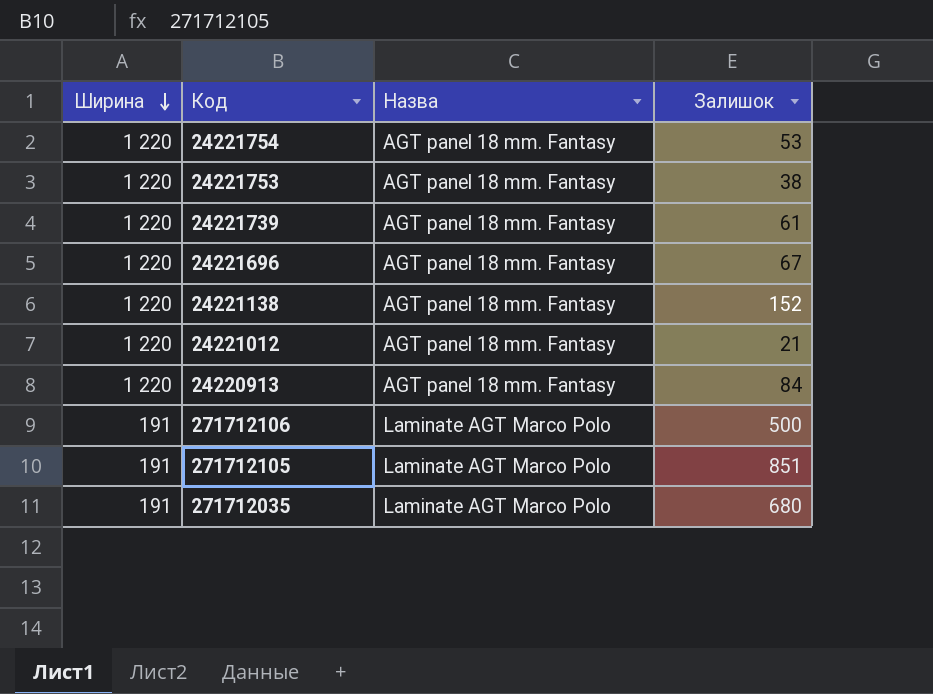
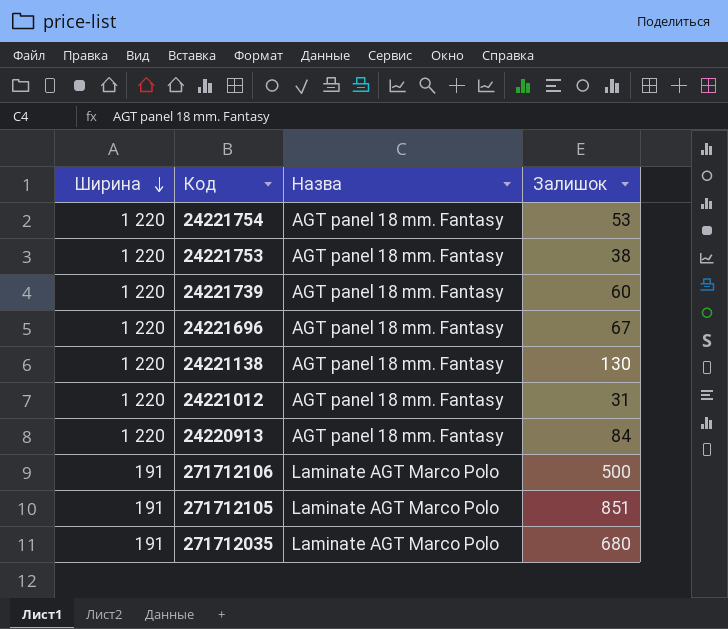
24221739 | Залишок: 61 -> 60
24221138 | Залишок: 152 -> 130
24221012 | Залишок: 21 -> 31

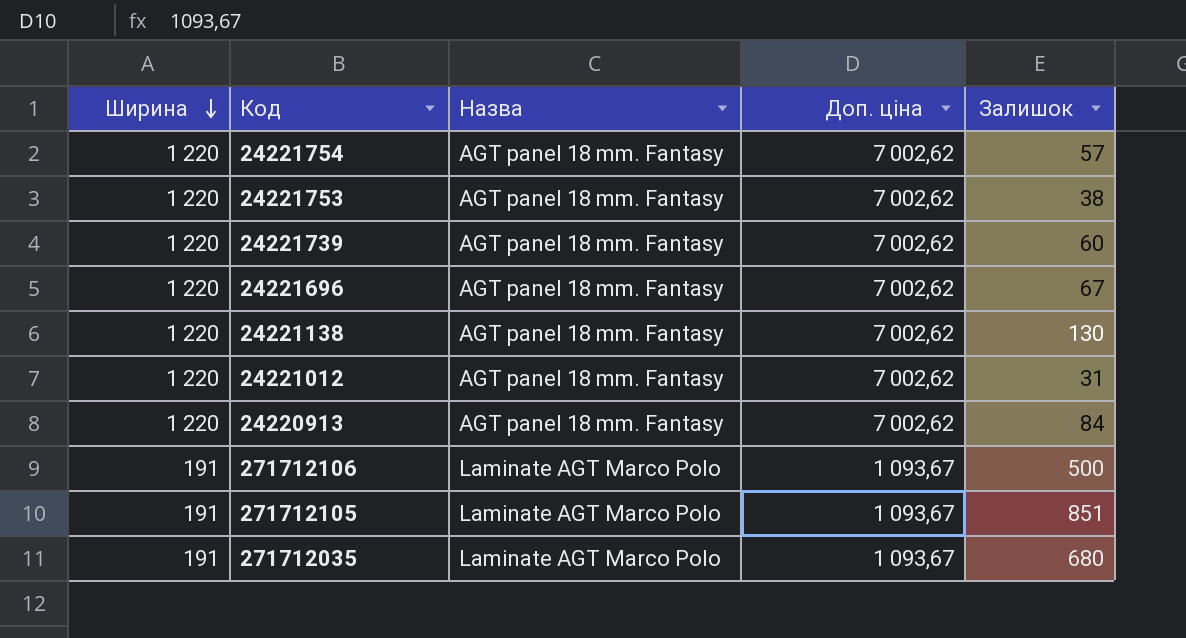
column Доп. ціна | position: none -> 4
24221754 | Залишок: 53 -> 57

